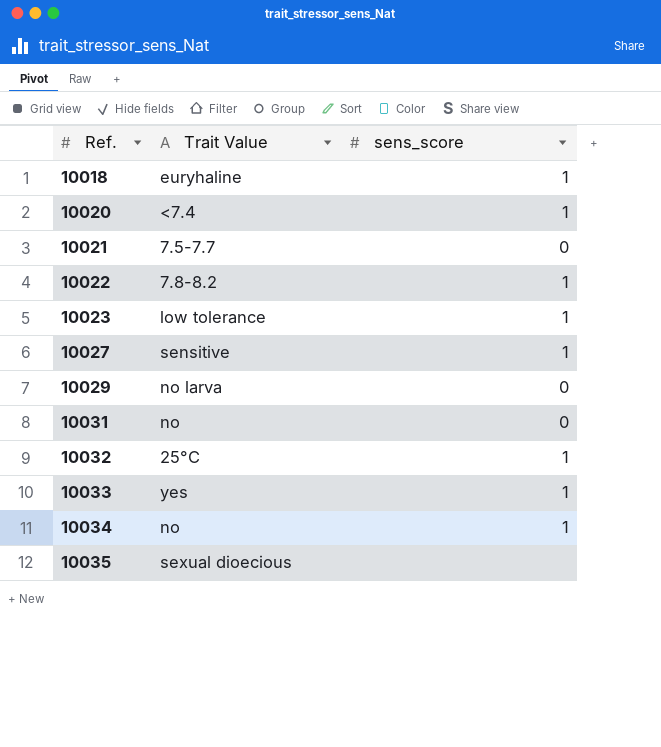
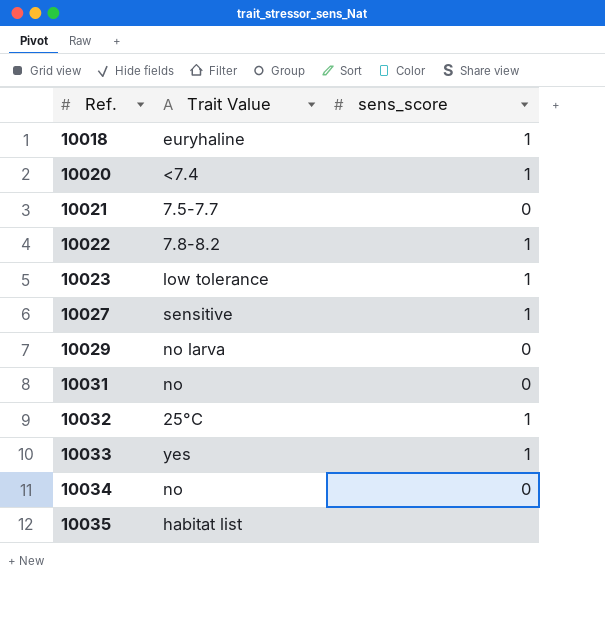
10034 | sens_score: 1 -> 0
10035 | Trait Value: sexual dioecious -> habitat list

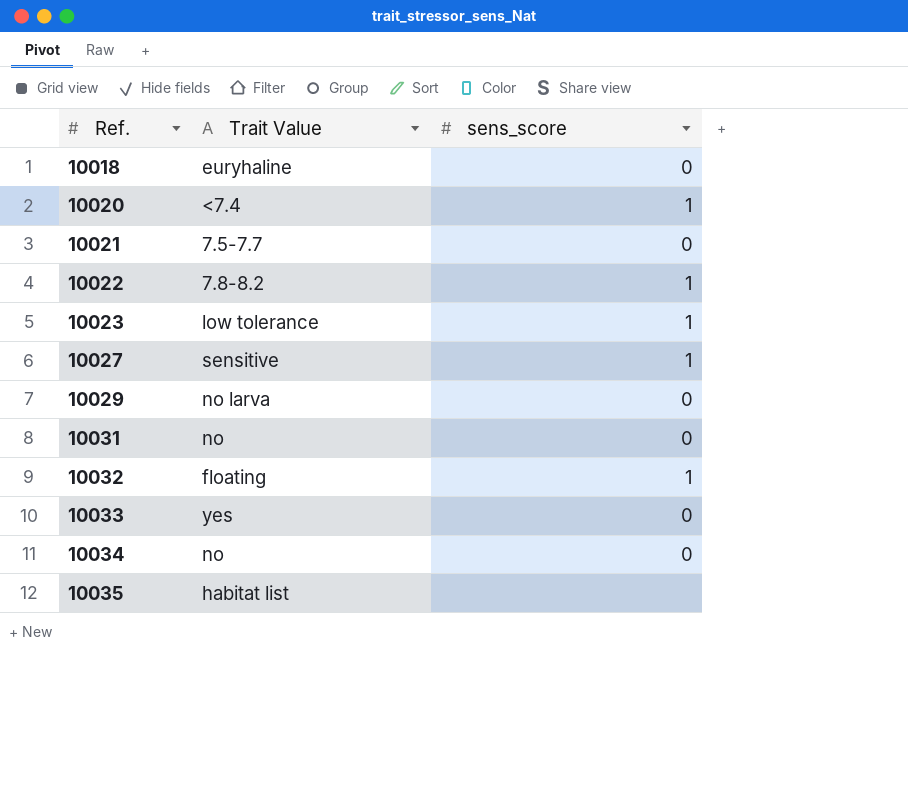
10018 | sens_score: 1 -> 0
10032 | Trait Value: 25°C -> floating
10033 | sens_score: 1 -> 0

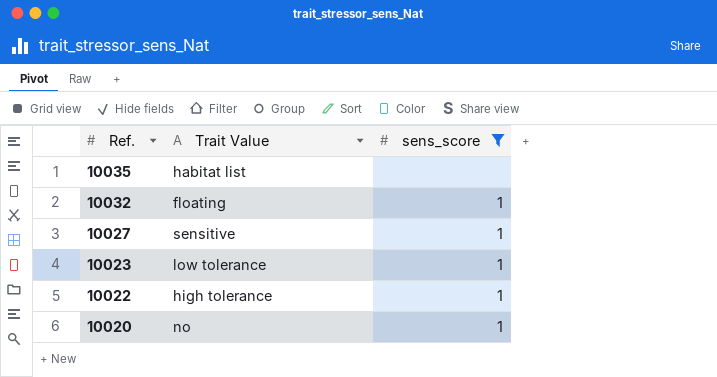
filter: none -> sens_score != 0
row order: Ref. ascending -> Ref. descending
10022 | Trait Value: 7.8-8.2 -> high tolerance
10020 | Trait Value: <7.4 -> no

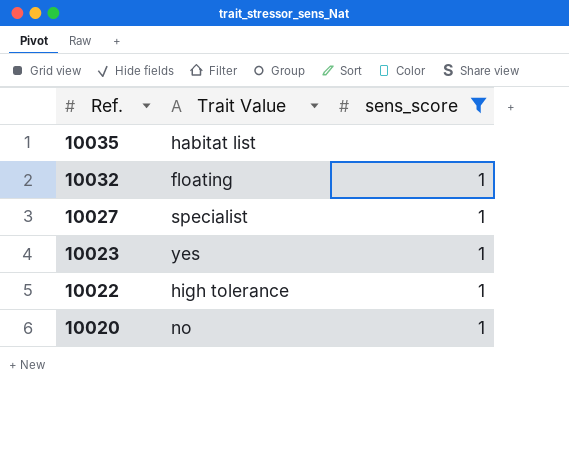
10027 | Trait Value: sensitive -> specialist
10023 | Trait Value: low tolerance -> yes

